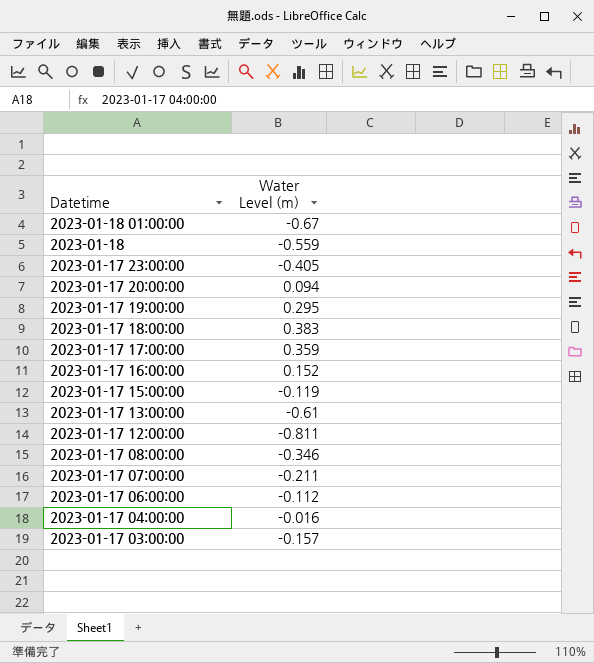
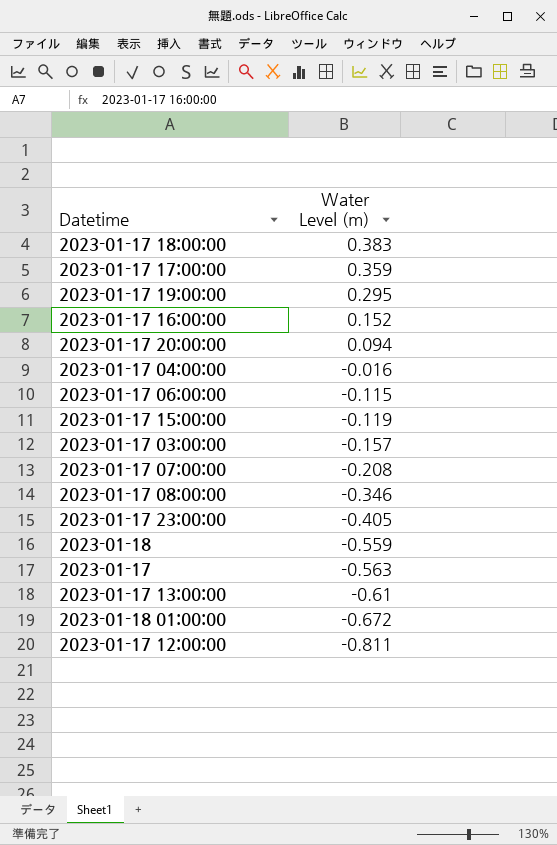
row order: Datetime descending -> Water Level (m) descending
2023-01-17 06:00:00 | Water Level (m): -0.112 -> -0.115
2023-01-17 07:00:00 | Water Level (m): -0.211 -> -0.208
row 2023-01-17: none -> -0.563
2023-01-18 01:00:00 | Water Level (m): -0.67 -> -0.672

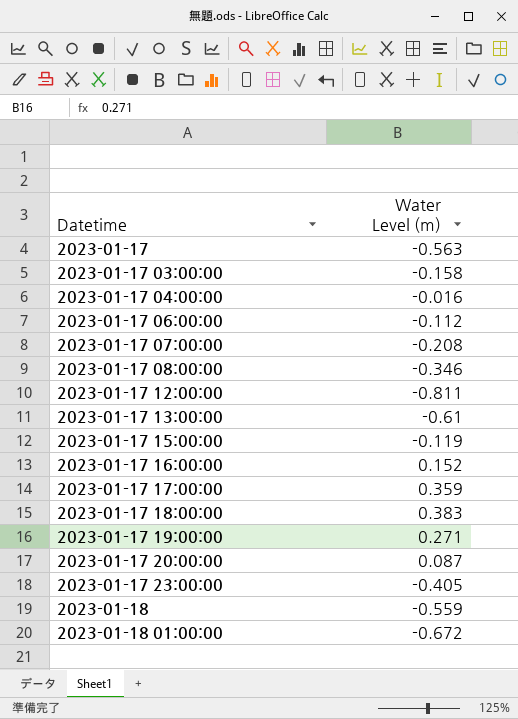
row order: Water Level (m) descending -> Datetime ascending
2023-01-17 03:00:00 | Water Level (m): -0.157 -> -0.158
2023-01-17 06:00:00 | Water Level (m): -0.115 -> -0.112
2023-01-17 19:00:00 | Water Level (m): 0.295 -> 0.271
2023-01-17 20:00:00 | Water Level (m): 0.094 -> 0.087

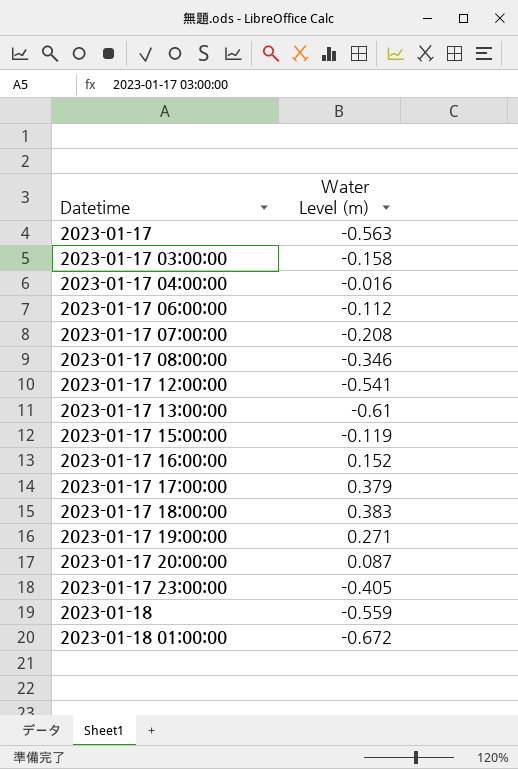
2023-01-17 12:00:00 | Water Level (m): -0.811 -> -0.541
2023-01-17 17:00:00 | Water Level (m): 0.359 -> 0.379

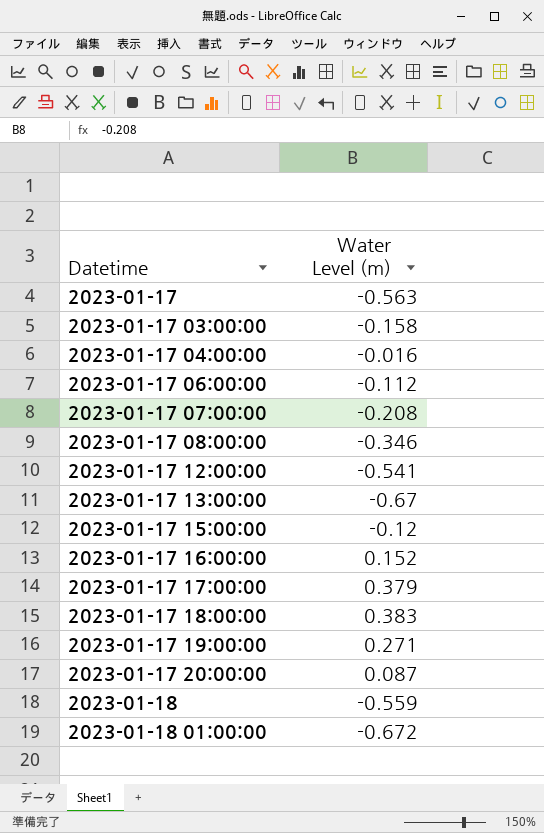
row 2023-01-17 23:00:00: -0.405 -> none
2023-01-17 13:00:00 | Water Level (m): -0.61 -> -0.67
2023-01-17 15:00:00 | Water Level (m): -0.119 -> -0.12

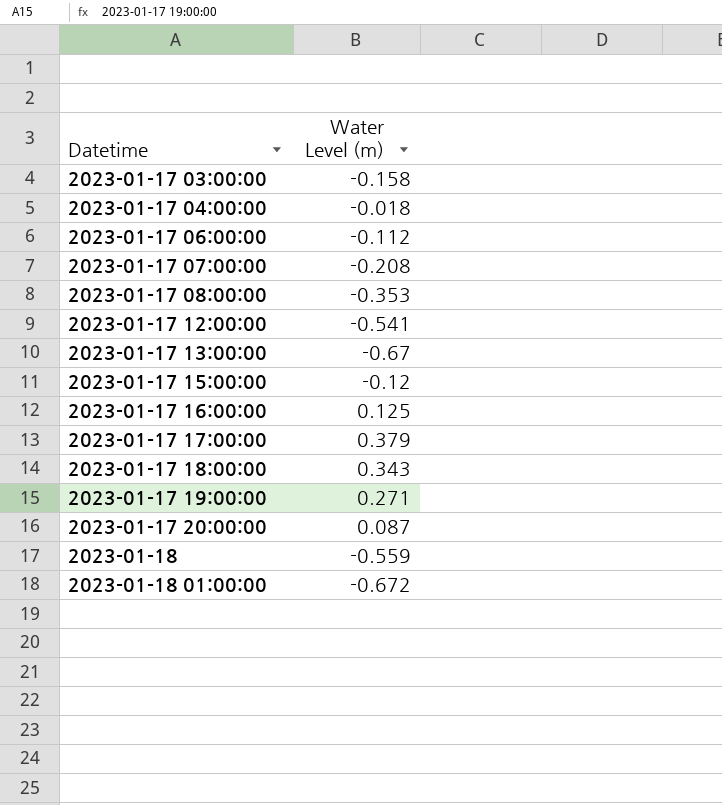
row 2023-01-17: -0.563 -> none
2023-01-17 04:00:00 | Water Level (m): -0.016 -> -0.018
2023-01-17 08:00:00 | Water Level (m): -0.346 -> -0.353
2023-01-17 16:00:00 | Water Level (m): 0.152 -> 0.125
2023-01-17 18:00:00 | Water Level (m): 0.383 -> 0.343

